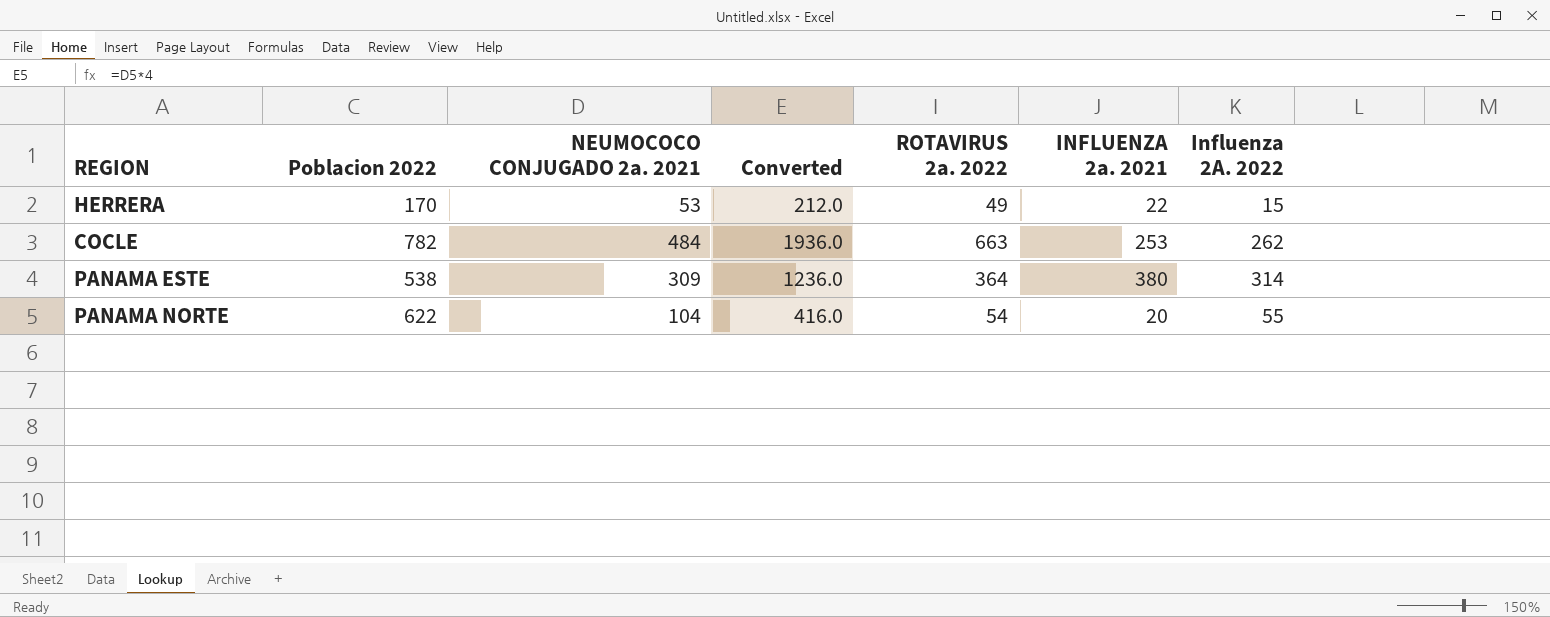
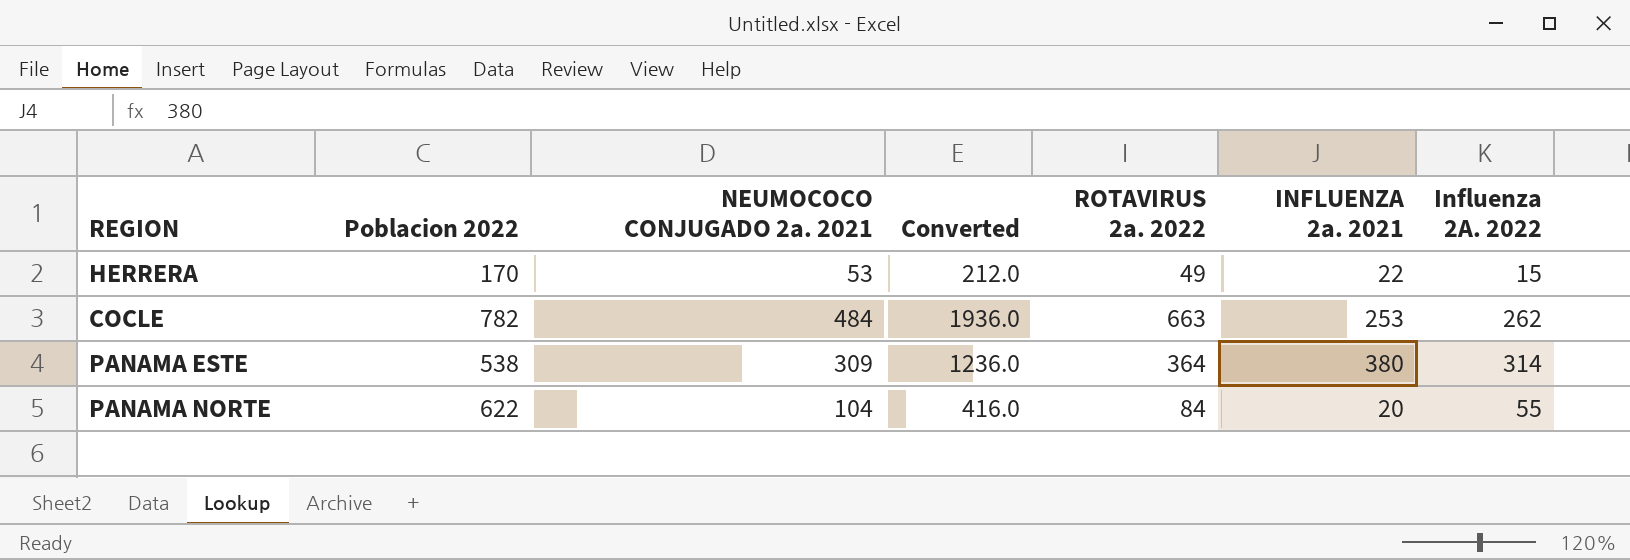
PANAMA NORTE | ROTAVIRUS 2a. 2022: 54 -> 84

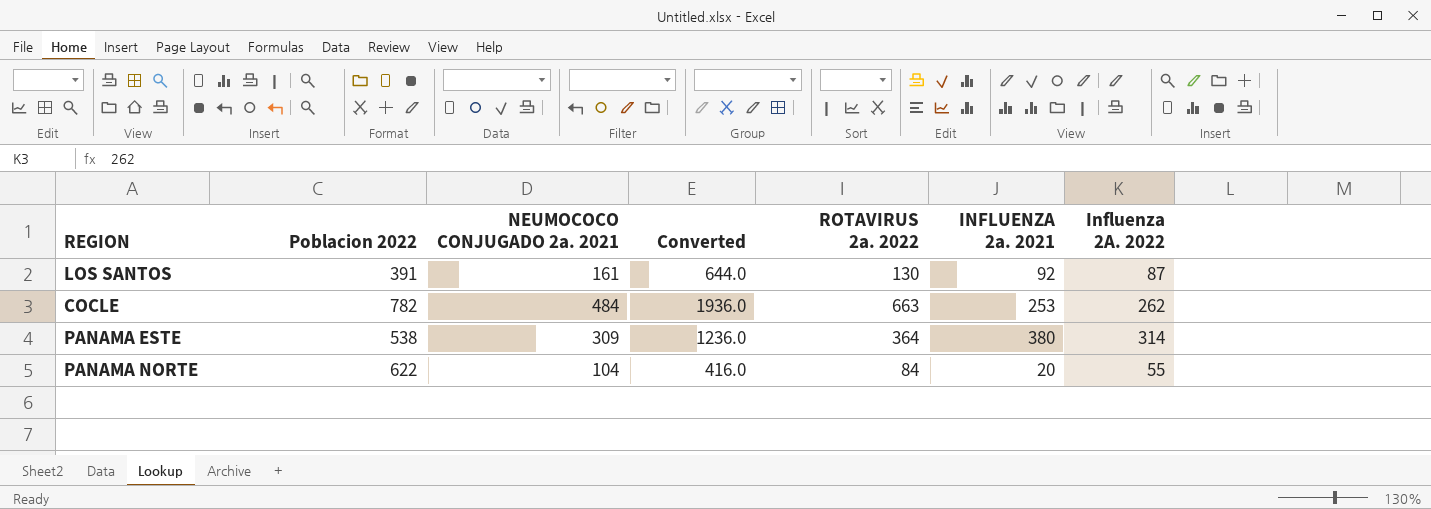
row HERRERA: 170 | 53 | 212.0 | 49 | 22 | 15 -> none
row LOS SANTOS: none -> 391 | 161 | 644.0 | 130 | 92 | 87

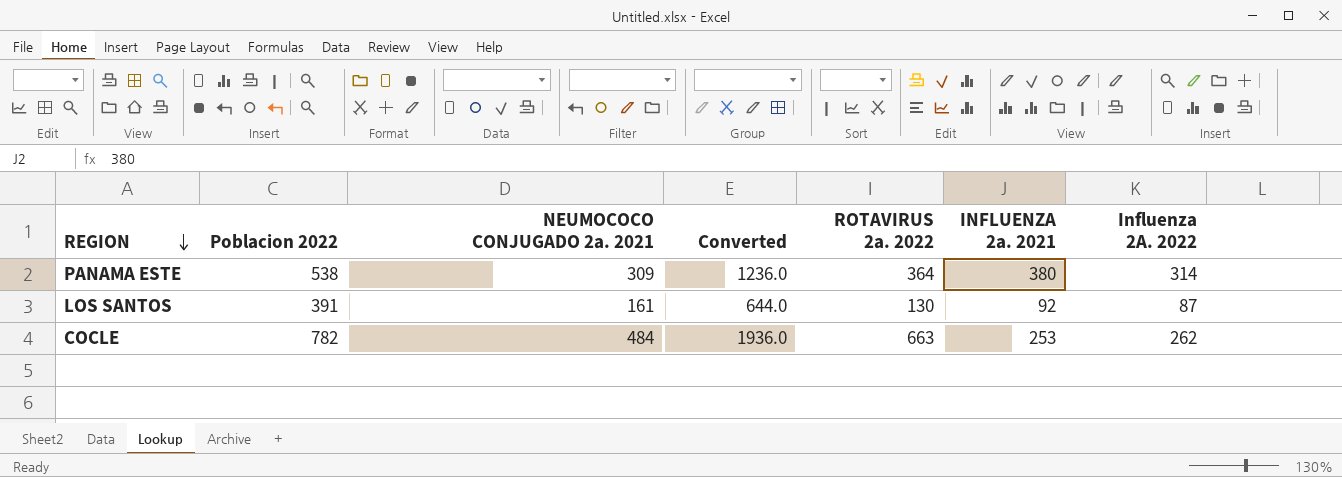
row order: none -> REGION descending
row PANAMA NORTE: 622 | 104 | 416.0 | 84 | 20 | 55 -> none

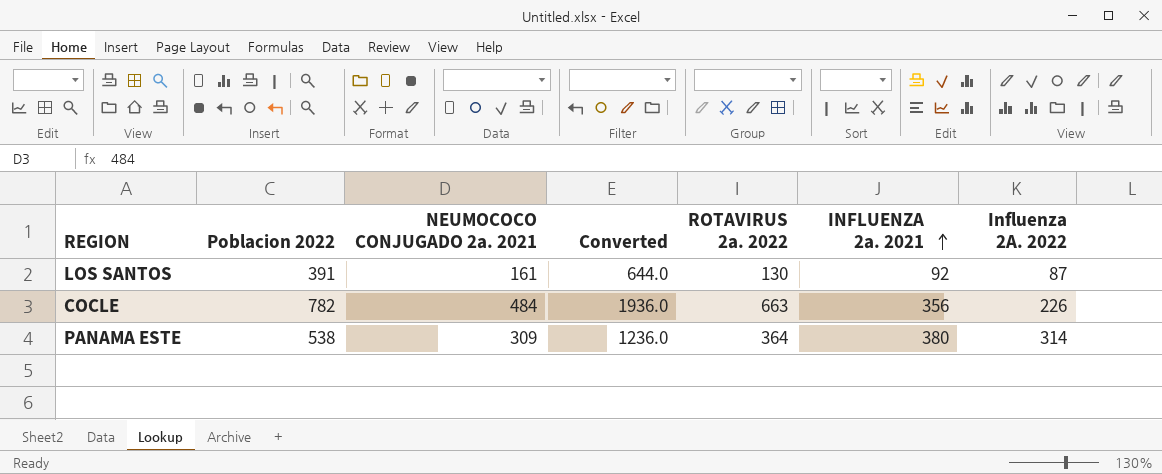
row order: REGION descending -> INFLUENZA 2a. 2021 ascending
COCLE | INFLUENZA 2a. 2021: 253 -> 356
COCLE | Influenza 2A. 2022: 262 -> 226

